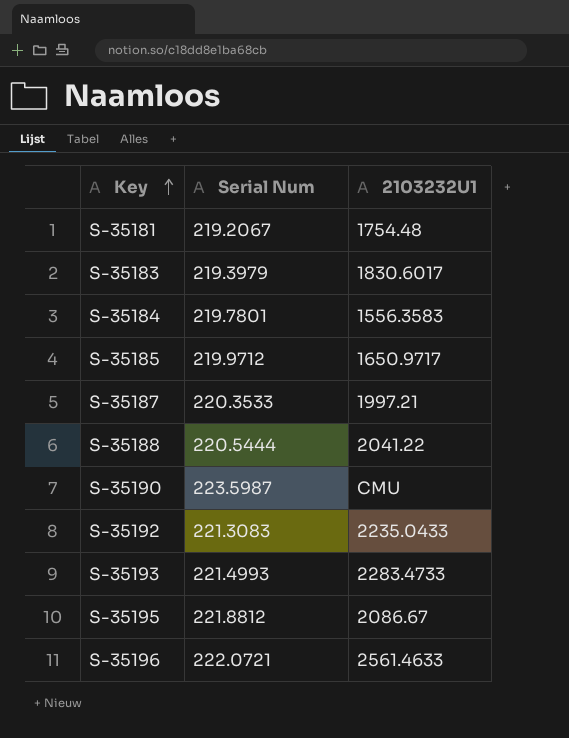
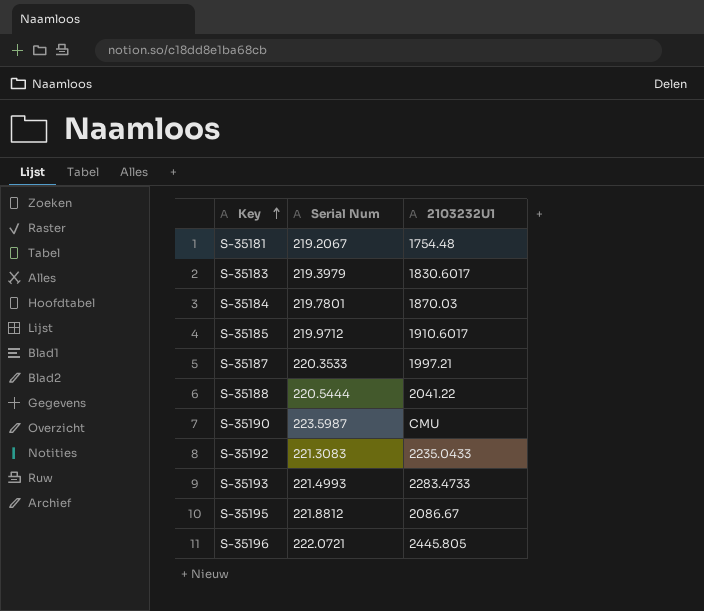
S-35184 | 2103232U1: 1556.3583 -> 1870.03
S-35185 | 2103232U1: 1650.9717 -> 1910.6017
S-35196 | 2103232U1: 2561.4633 -> 2445.805

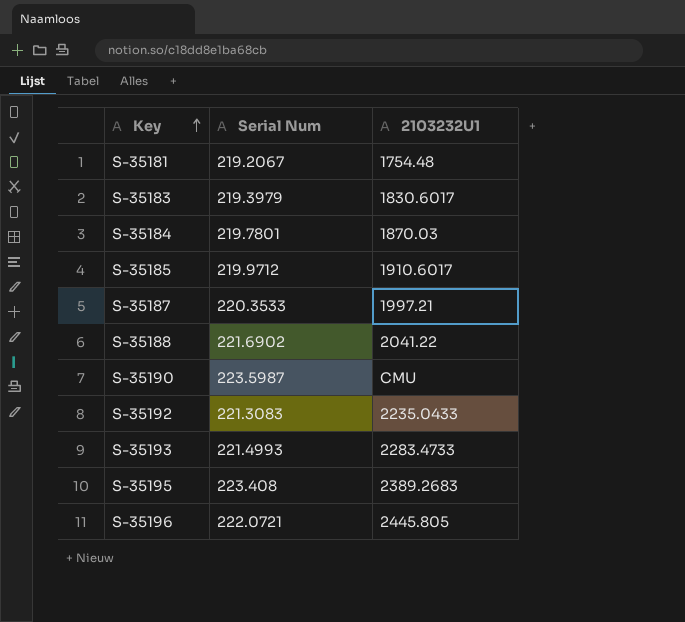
S-35188 | Serial Num: 220.5444 -> 221.6902
S-35195 | Serial Num: 221.8812 -> 223.408
S-35195 | 2103232U1: 2086.67 -> 2389.2683

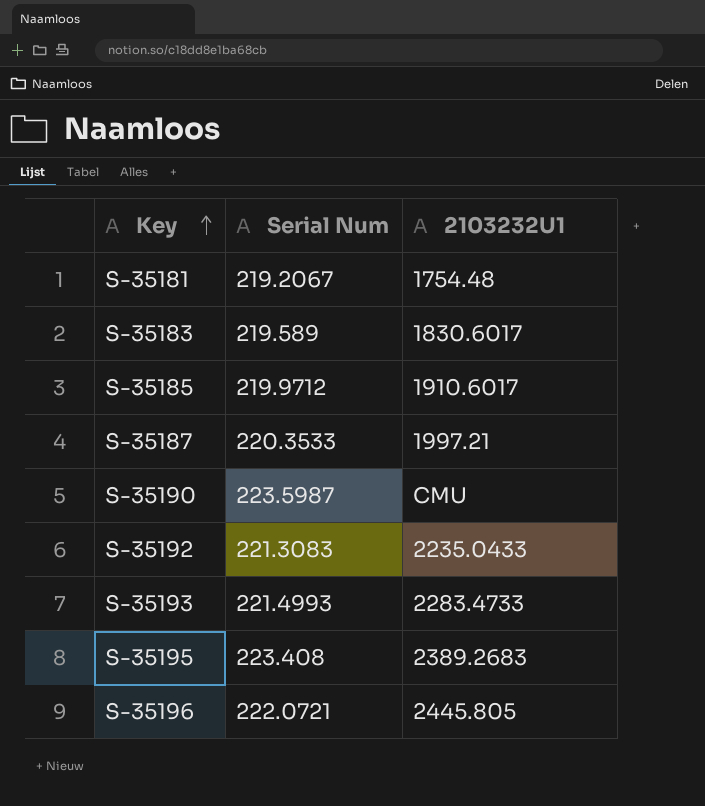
row S-35184: 219.7801 | 1870.03 -> none
row S-35188: 221.6902 | 2041.22 -> none
S-35183 | Serial Num: 219.3979 -> 219.589

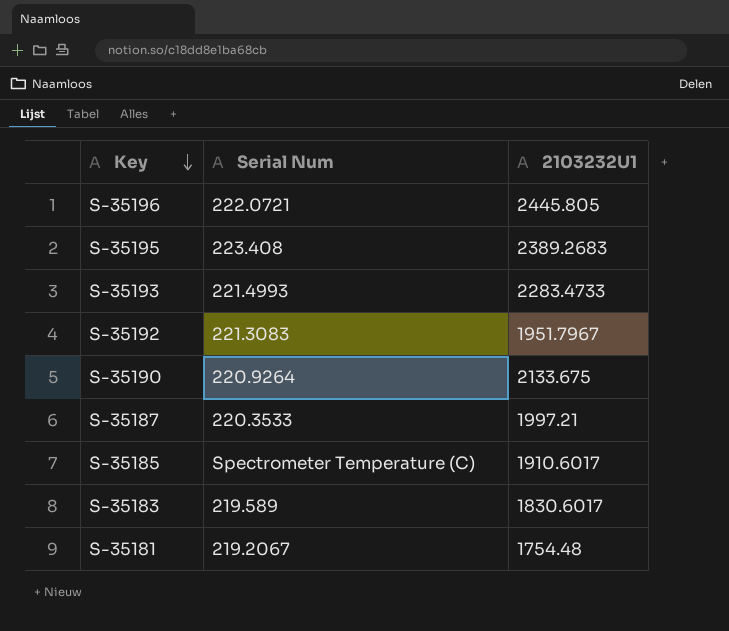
row order: Key ascending -> Key descending
S-35192 | 2103232U1: 2235.0433 -> 1951.7967
S-35190 | Serial Num: 223.5987 -> 220.9264
S-35190 | 2103232U1: CMU -> 2133.675
S-35185 | Serial Num: 219.9712 -> Spectrometer Temperature (C)

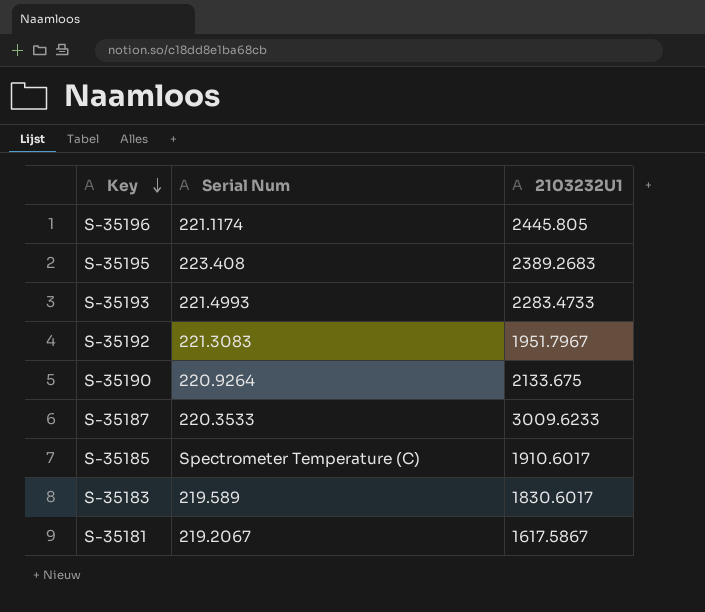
S-35196 | Serial Num: 222.0721 -> 221.1174
S-35187 | 2103232U1: 1997.21 -> 3009.6233
S-35181 | 2103232U1: 1754.48 -> 1617.5867

